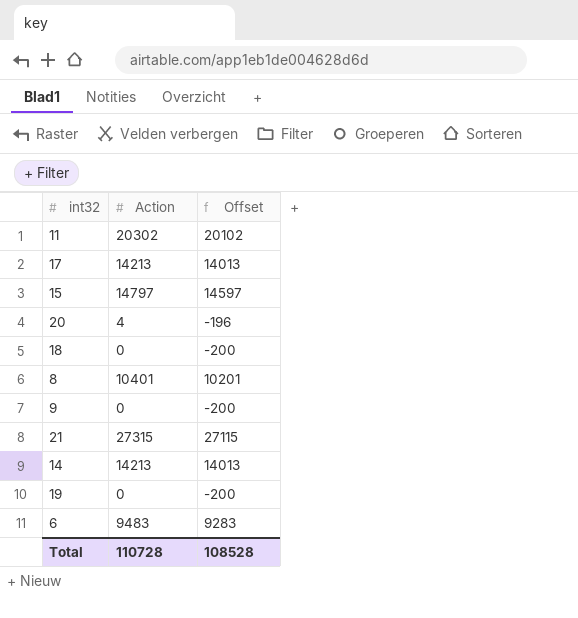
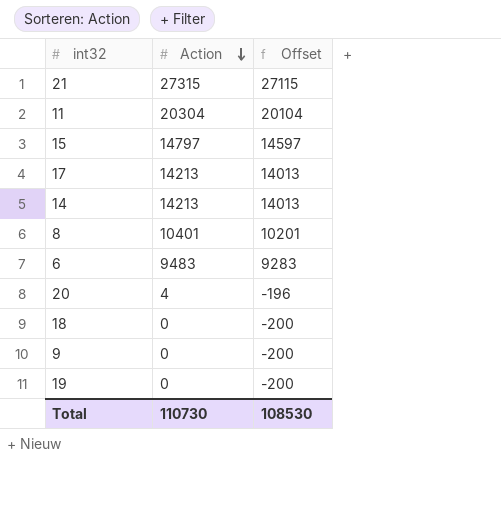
row order: none -> Action descending
11 | Action: 20302 -> 20304
11 | Offset: 20102 -> 20104
Total | Action: 110728 -> 110730
Total | Offset: 108528 -> 108530

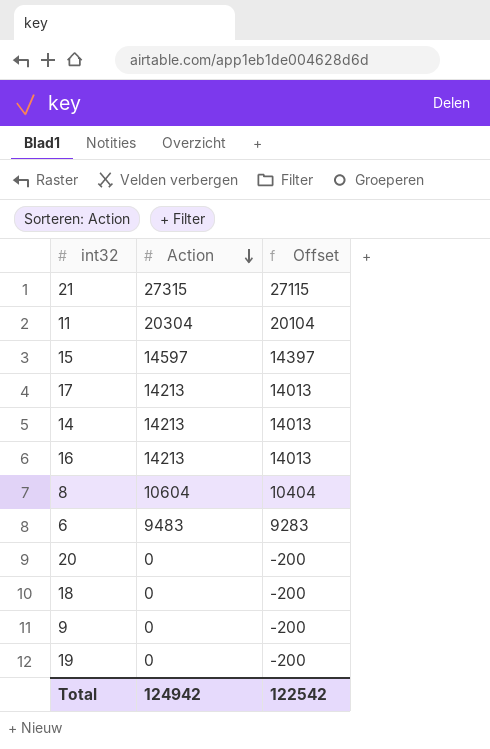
15 | Action: 14797 -> 14597
15 | Offset: 14597 -> 14397
row 16: none -> 14213 | 14013
8 | Action: 10401 -> 10604
8 | Offset: 10201 -> 10404
20 | Action: 4 -> 0
20 | Offset: -196 -> -200
Total | Action: 110730 -> 124942
Total | Offset: 108530 -> 122542

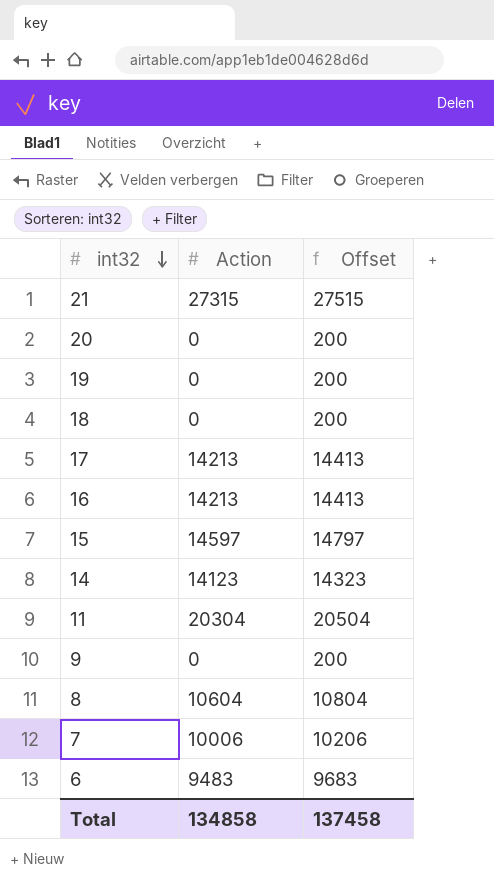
row order: Action descending -> int32 descending
column Offset | formula: [Action] - 200 -> [Action] + 200
14 | Action: 14213 -> 14123
row 7: none -> 10006 | 10206
Total | Action: 124942 -> 134858
Total | Offset: 122542 -> 137458

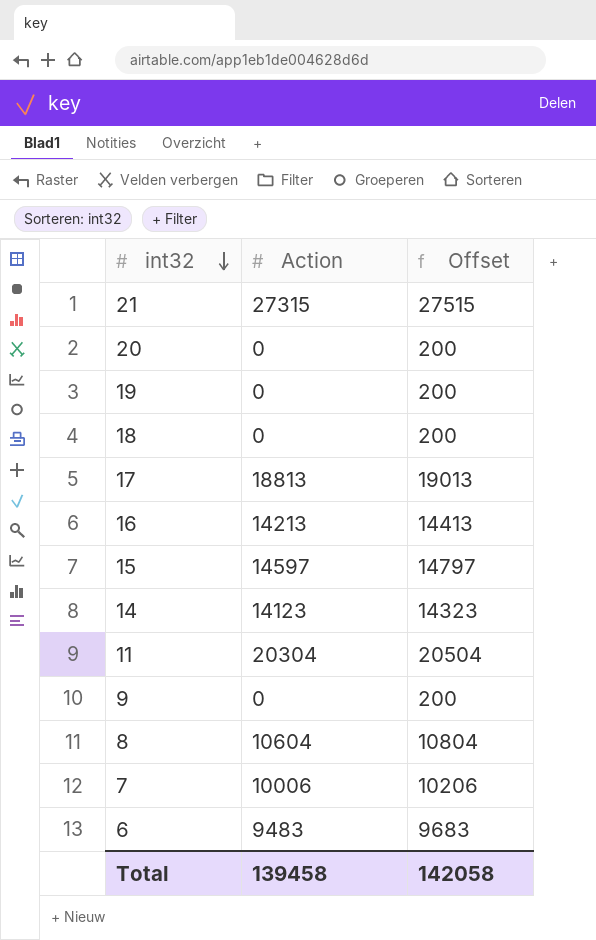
17 | Action: 14213 -> 18813
17 | Offset: 14413 -> 19013
Total | Action: 134858 -> 139458
Total | Offset: 137458 -> 142058

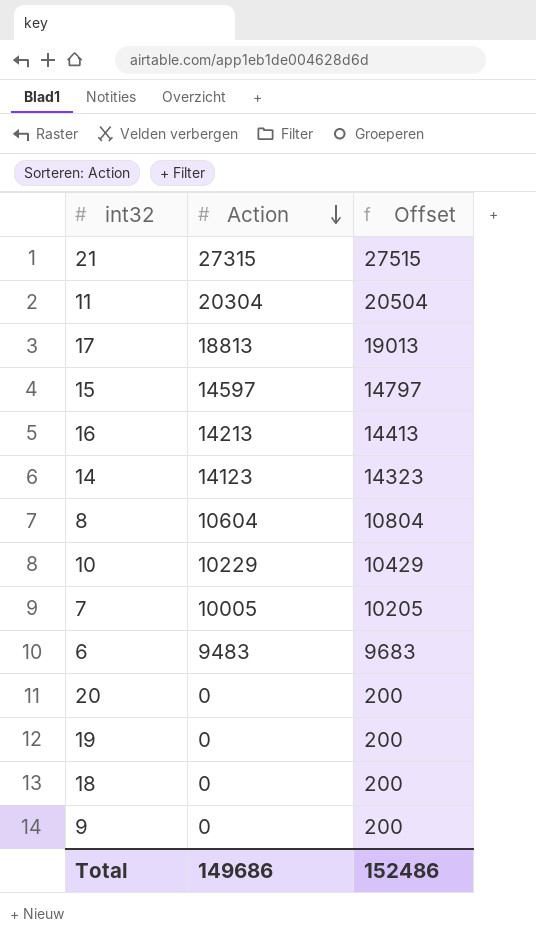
row order: int32 descending -> Action descending
row 10: none -> 10229 | 10429
7 | Action: 10006 -> 10005
7 | Offset: 10206 -> 10205
Total | Action: 139458 -> 149686
Total | Offset: 142058 -> 152486

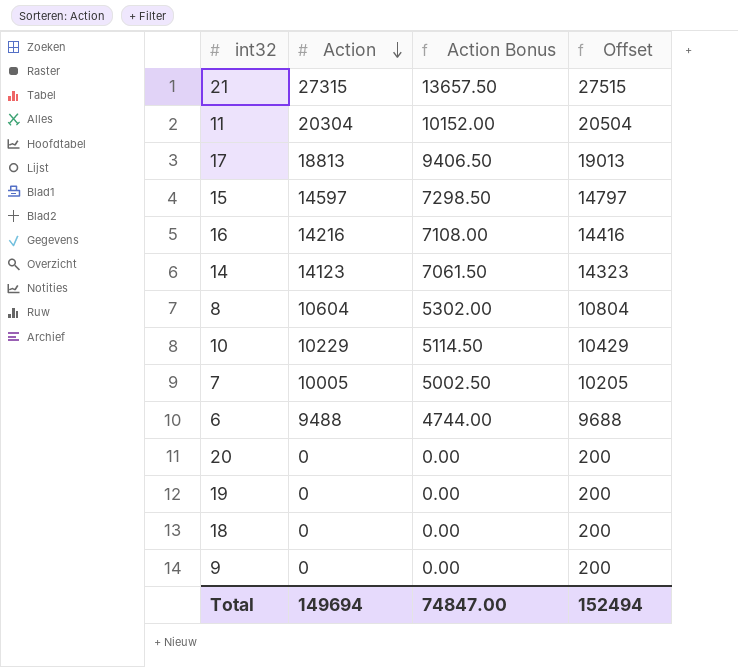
column Action Bonus | formula: none -> [Action] * 0.5
16 | Action: 14213 -> 14216
16 | Offset: 14413 -> 14416
6 | Action: 9483 -> 9488
6 | Offset: 9683 -> 9688
Total | Action: 149686 -> 149694
Total | Offset: 152486 -> 152494

